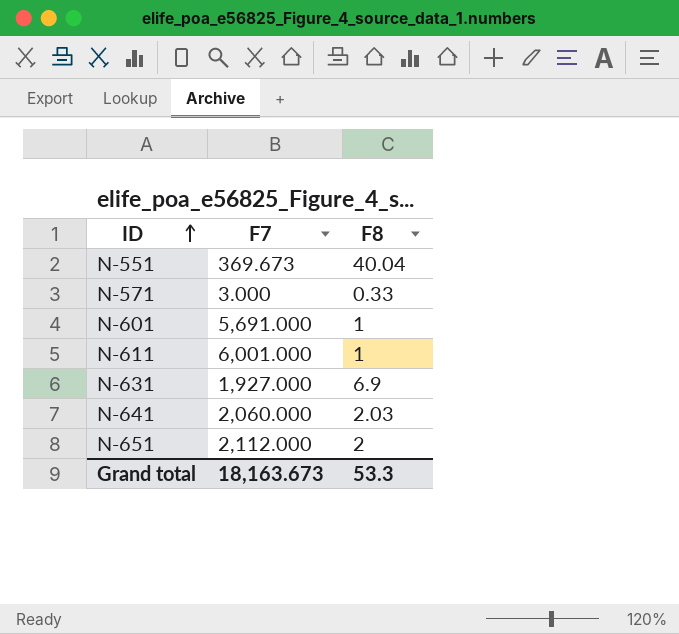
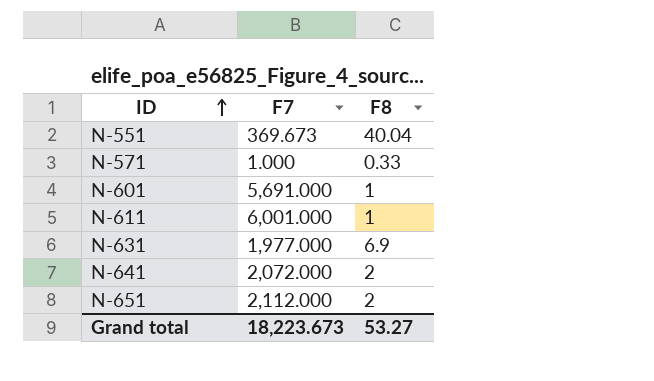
N-571 | F7: 3.000 -> 1.000
N-631 | F7: 1,927.000 -> 1,977.000
N-641 | F7: 2,060.000 -> 2,072.000
N-641 | F8: 2.03 -> 2
Grand total | F7: 18,163.673 -> 18,223.673
Grand total | F8: 53.3 -> 53.27

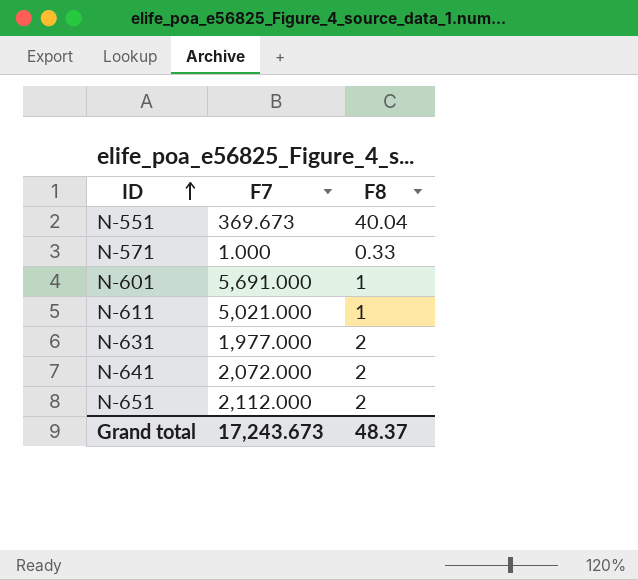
N-611 | F7: 6,001.000 -> 5,021.000
N-631 | F8: 6.9 -> 2
Grand total | F7: 18,223.673 -> 17,243.673
Grand total | F8: 53.27 -> 48.37

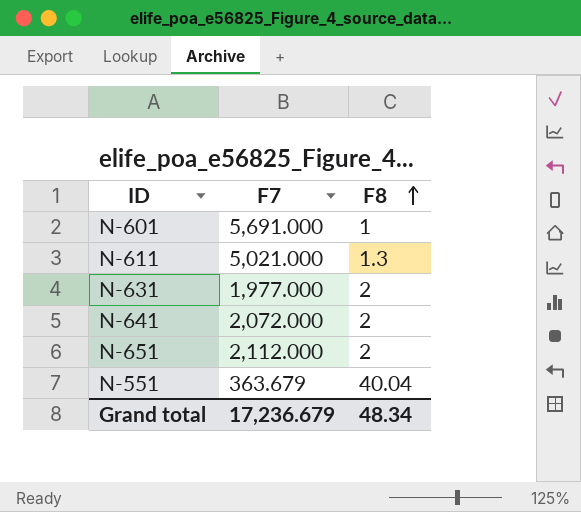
row order: ID ascending -> F8 ascending
row N-571: 1.000 | 0.33 -> none
N-611 | F8: 1 -> 1.3
N-551 | F7: 369.673 -> 363.679
Grand total | F7: 17,243.673 -> 17,236.679
Grand total | F8: 48.37 -> 48.34

